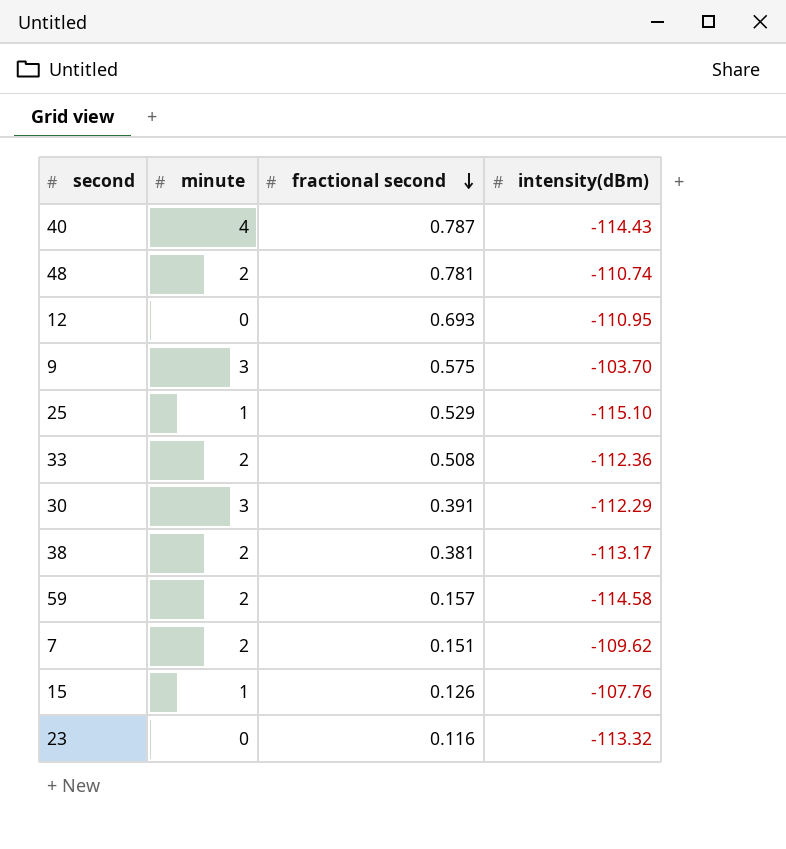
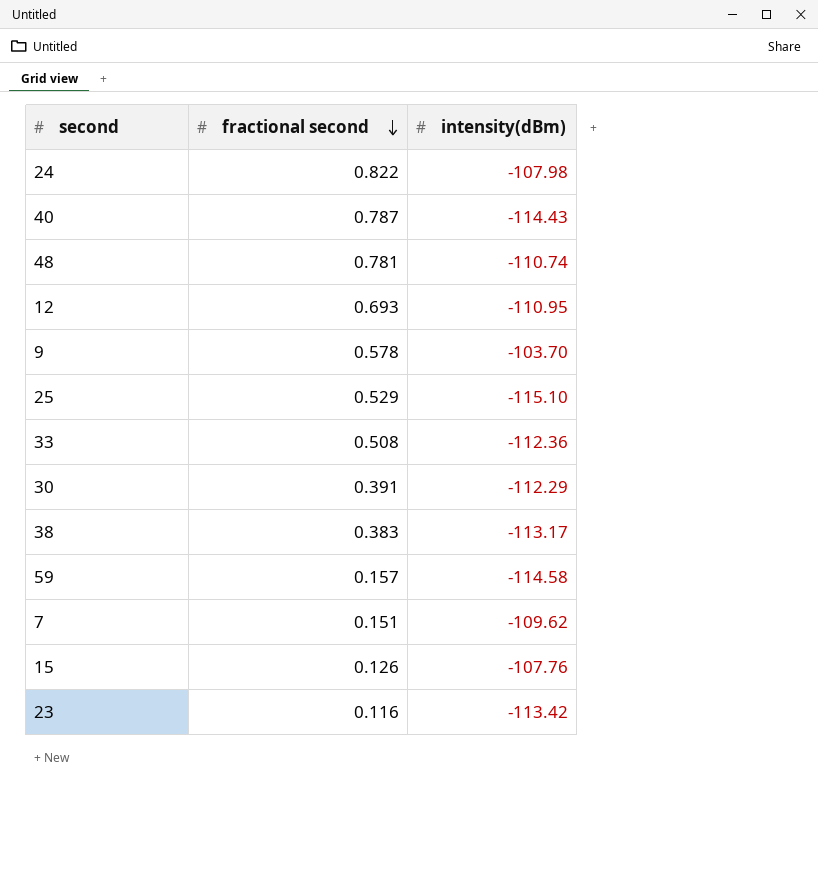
column minute | position: 2 -> none
row 24: none -> 0.822 | -107.98
9 | fractional second: 0.575 -> 0.578
38 | fractional second: 0.381 -> 0.383
23 | intensity(dBm): -113.32 -> -113.42

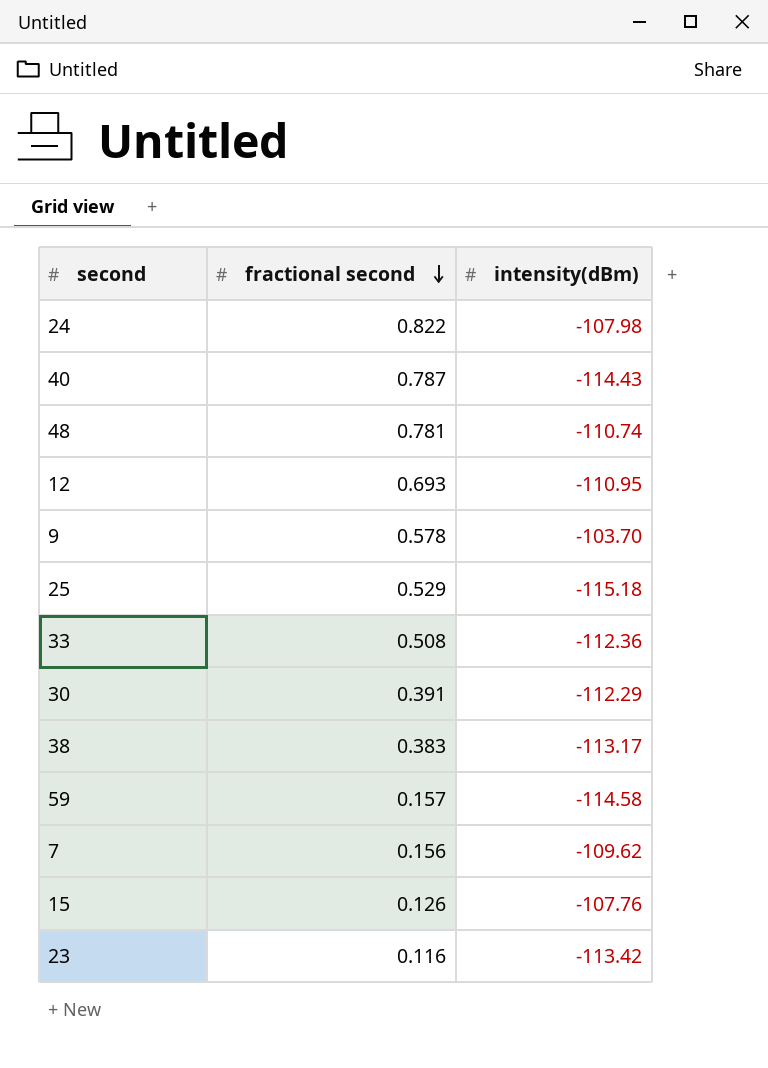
25 | intensity(dBm): -115.10 -> -115.18
7 | fractional second: 0.151 -> 0.156

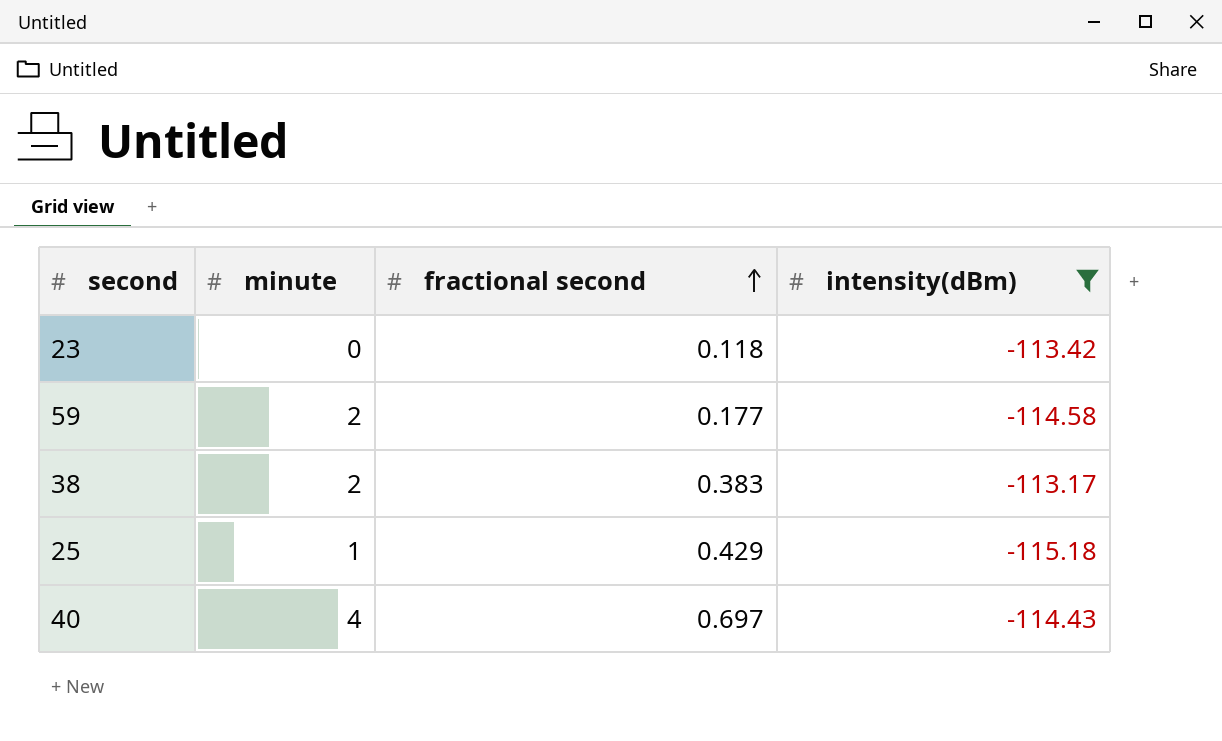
filter: none -> intensity(dBm) <= -113.17
row order: fractional second descending -> fractional second ascending
column minute | position: none -> 2
23 | fractional second: 0.116 -> 0.118
59 | fractional second: 0.157 -> 0.177
25 | fractional second: 0.529 -> 0.429
40 | fractional second: 0.787 -> 0.697

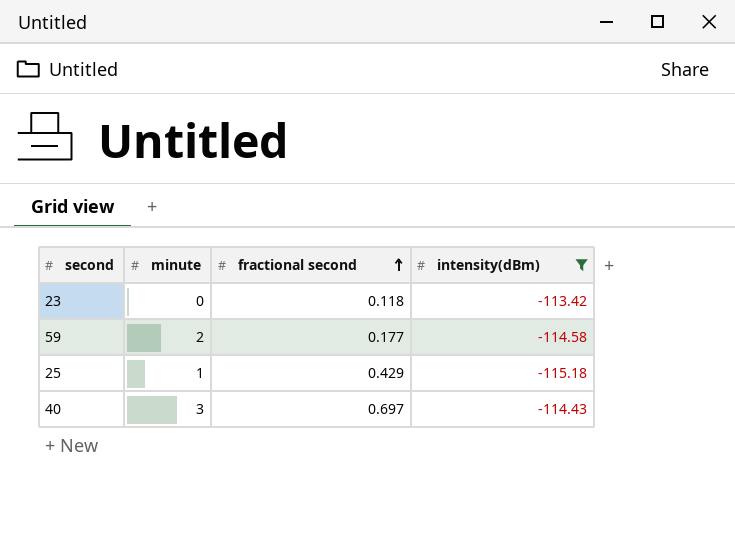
row 38: 2 | 0.383 | -113.17 -> none
40 | minute: 4 -> 3

